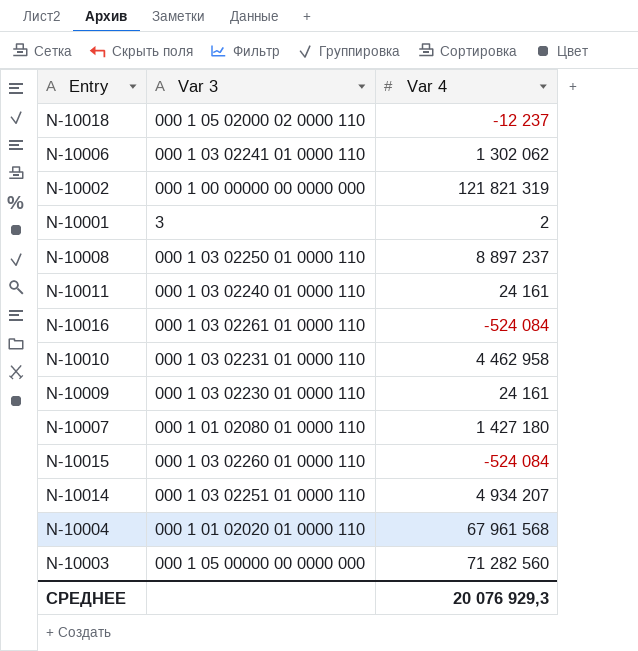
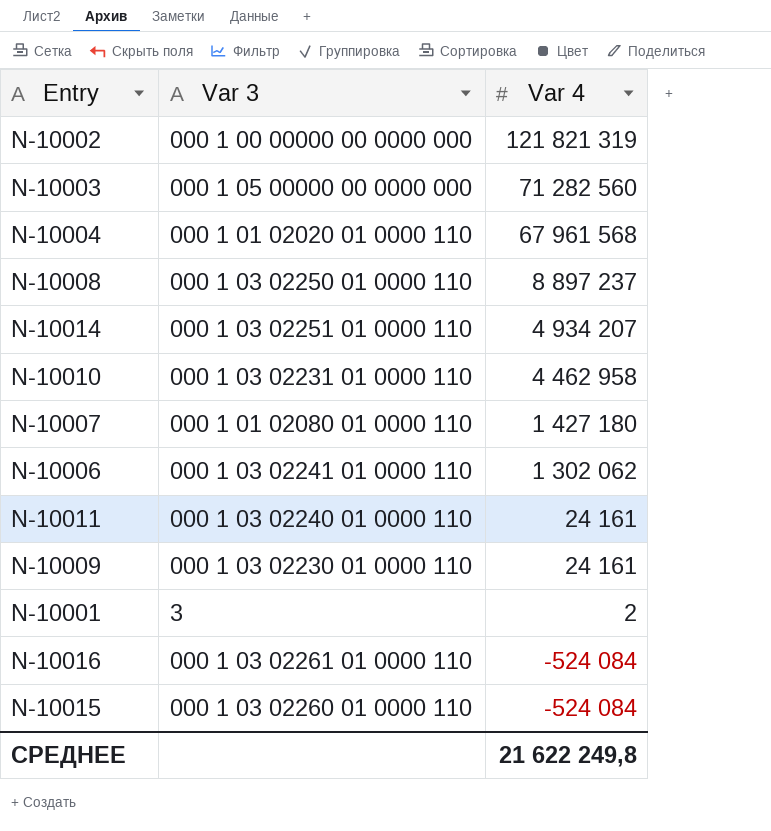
row order: none -> Var 4 descending
row N-10018: 000 1 05 02000 02 0000 110 | -12 237 -> none
СРЕДНЕЕ | Var 4: 20 076 929,3 -> 21 622 249,8

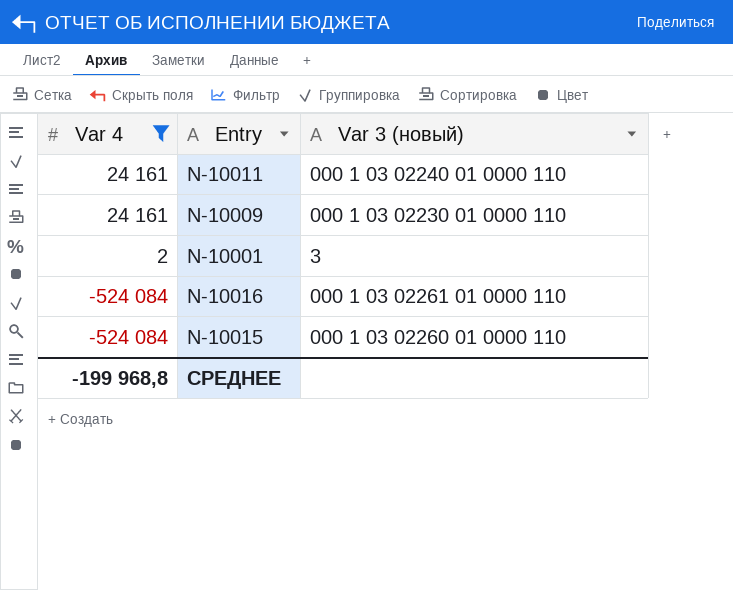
filter: none -> Var 4 <= 24 161
column Var 4 | position: 3 -> 1
column name: Var 3 -> Var 3 (новый)
СРЕДНЕЕ | Var 4: 21 622 249,8 -> -199 968,8

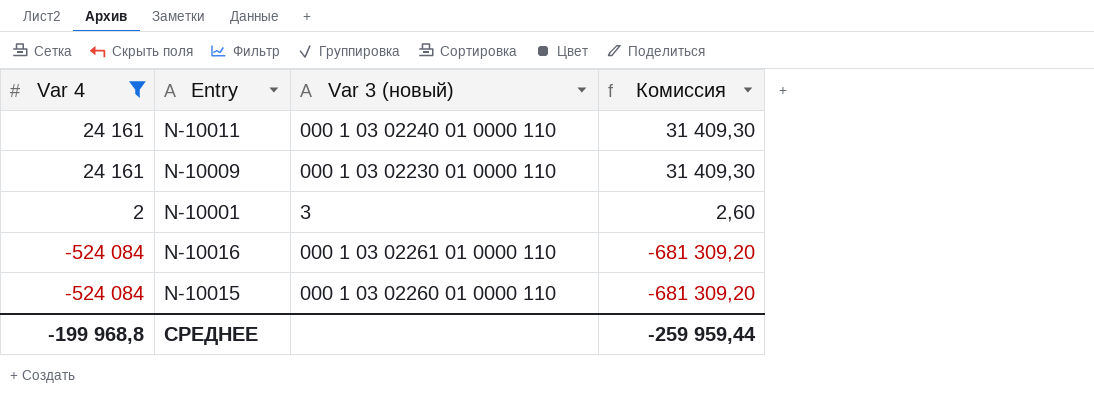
column Комиссия | formula: none -> [Var 4] * 1,3

